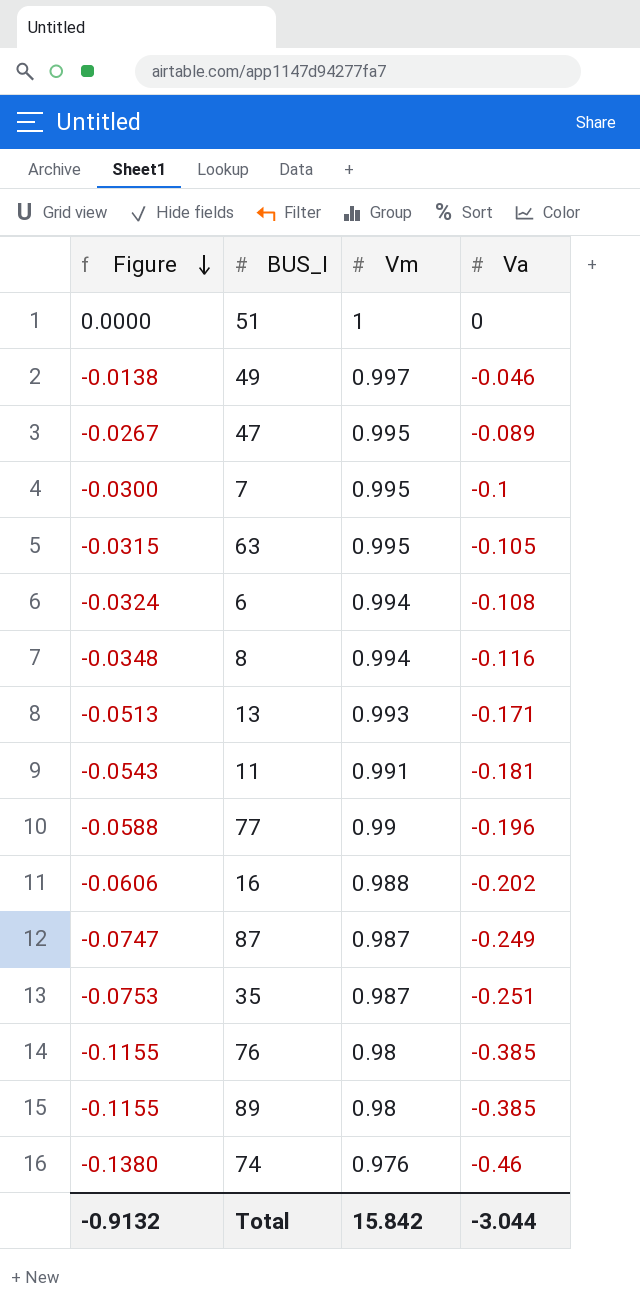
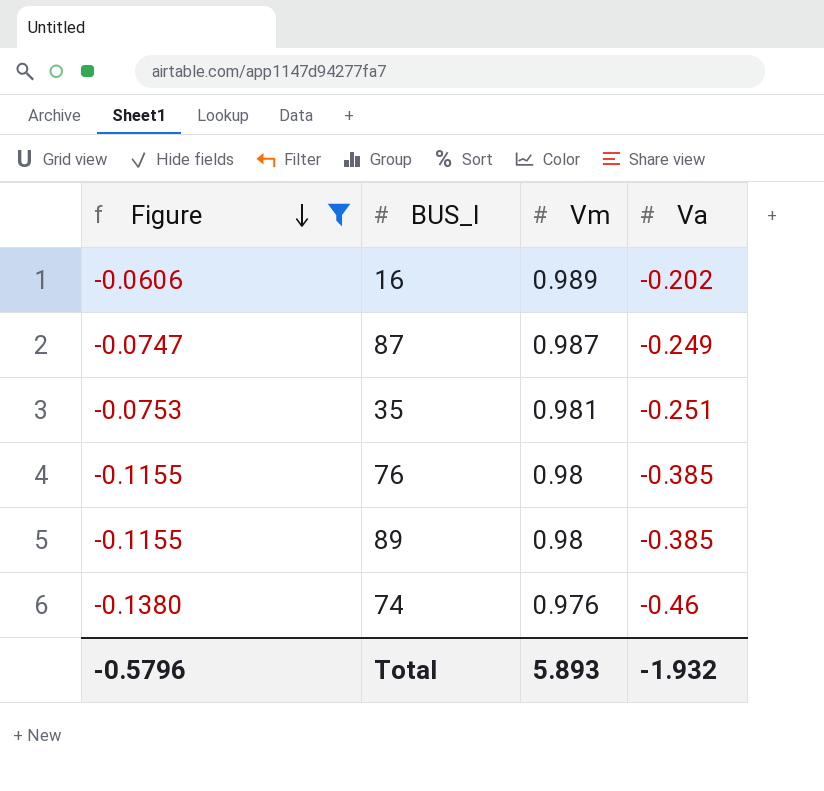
filter: none -> Figure <= -0.0606
16 | Vm: 0.988 -> 0.989
35 | Vm: 0.987 -> 0.981
Total | Figure: -0.9132 -> -0.5796
Total | Vm: 15.842 -> 5.893
Total | Va: -3.044 -> -1.932

